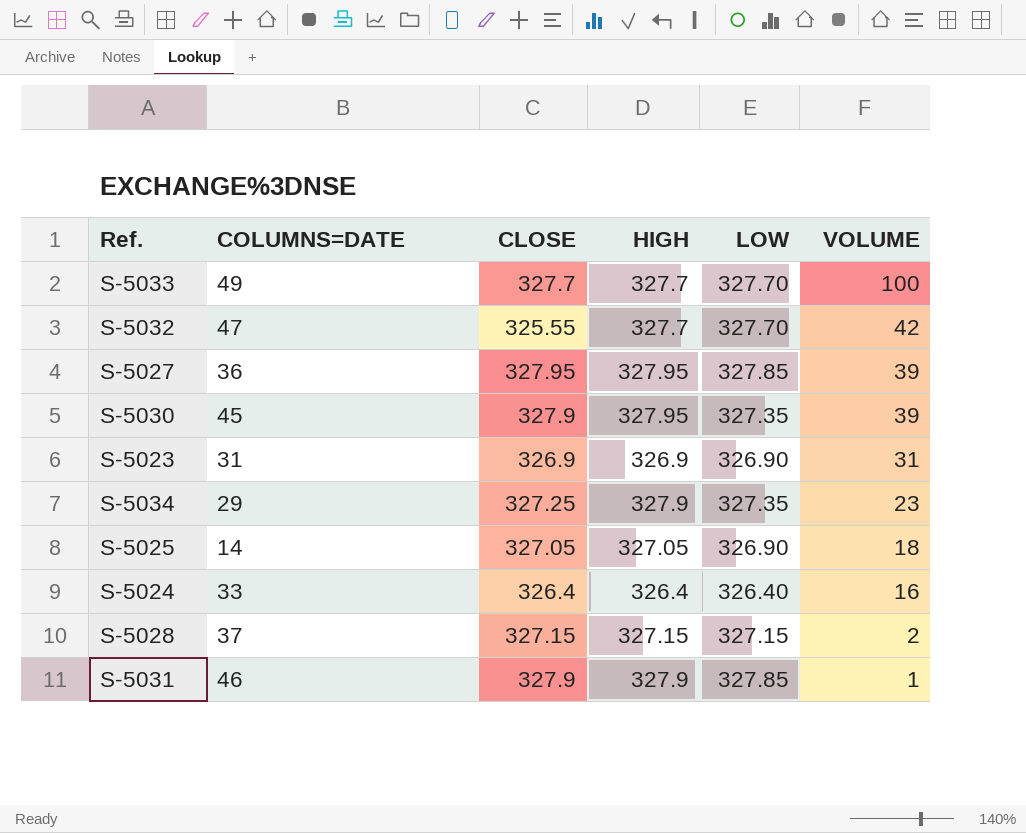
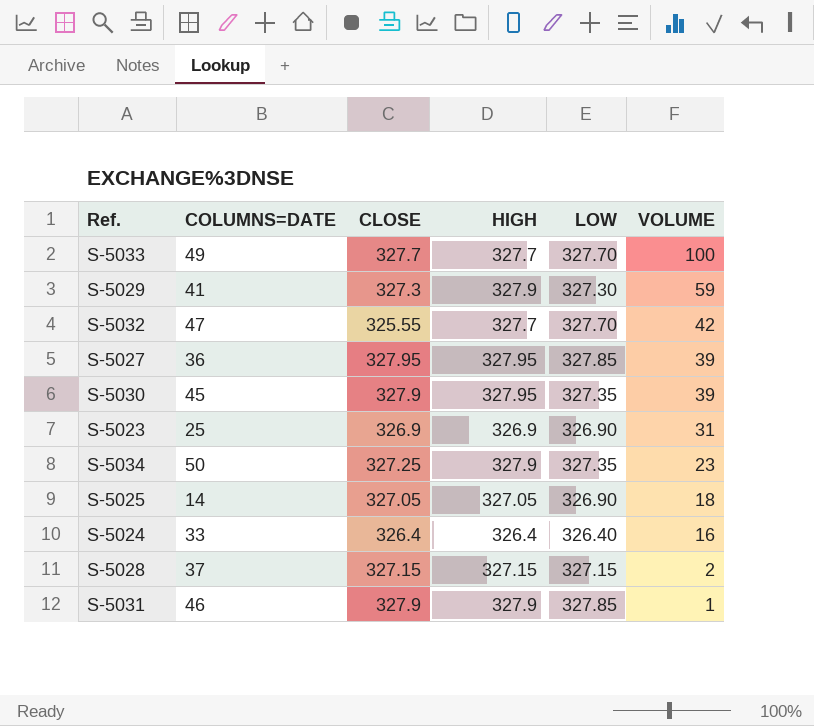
row S-5029: none -> 41 | 327.3 | 327.9 | 327.30 | 59
S-5023 | COLUMNS=DATE: 31 -> 25
S-5034 | COLUMNS=DATE: 29 -> 50

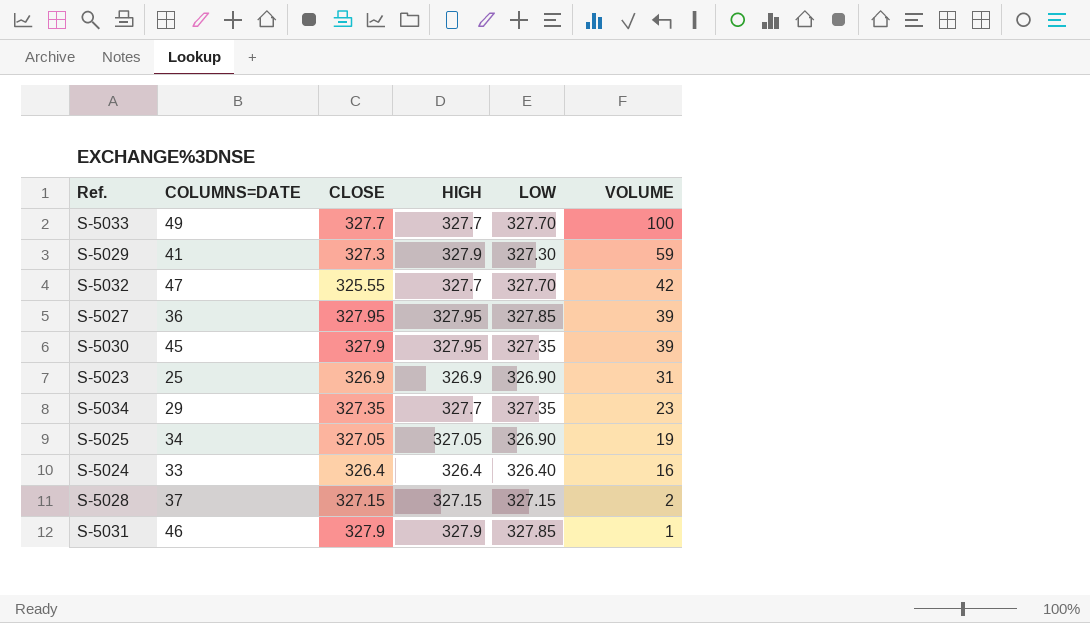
S-5034 | COLUMNS=DATE: 50 -> 29
S-5034 | CLOSE: 327.25 -> 327.35
S-5034 | HIGH: 327.9 -> 327.7
S-5025 | COLUMNS=DATE: 14 -> 34
S-5025 | VOLUME: 18 -> 19

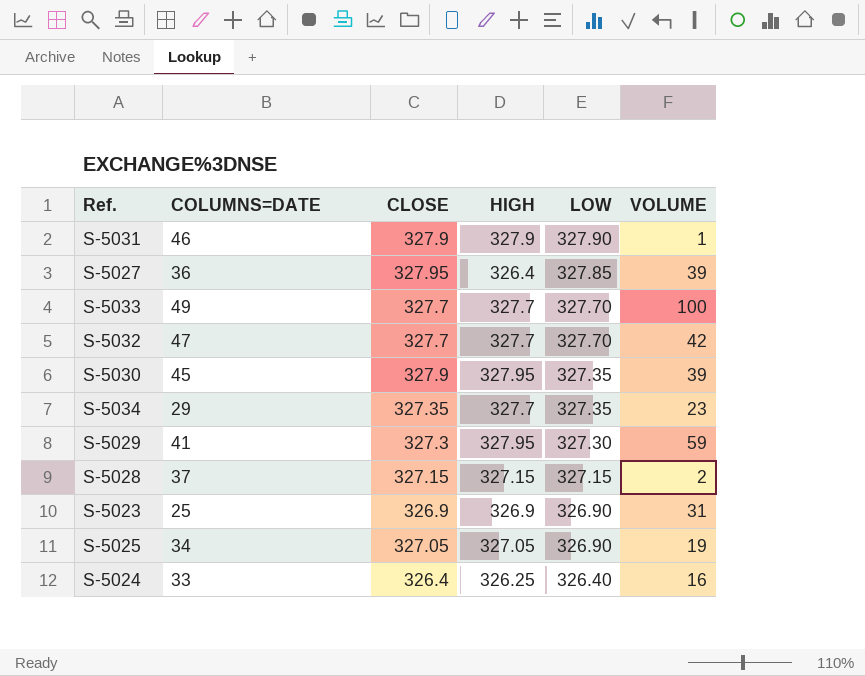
row order: VOLUME descending -> LOW descending
S-5031 | LOW: 327.85 -> 327.90
S-5027 | HIGH: 327.95 -> 326.4
S-5032 | CLOSE: 325.55 -> 327.7
S-5029 | HIGH: 327.9 -> 327.95
S-5024 | HIGH: 326.4 -> 326.25

